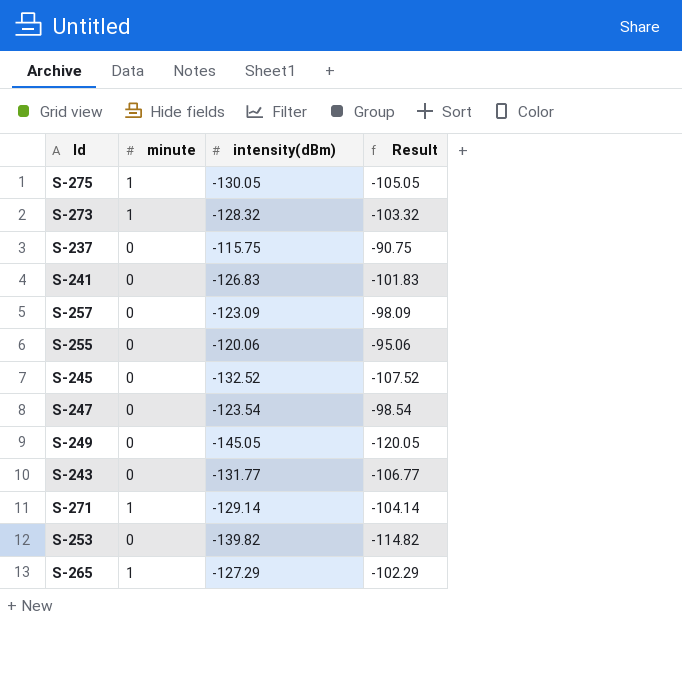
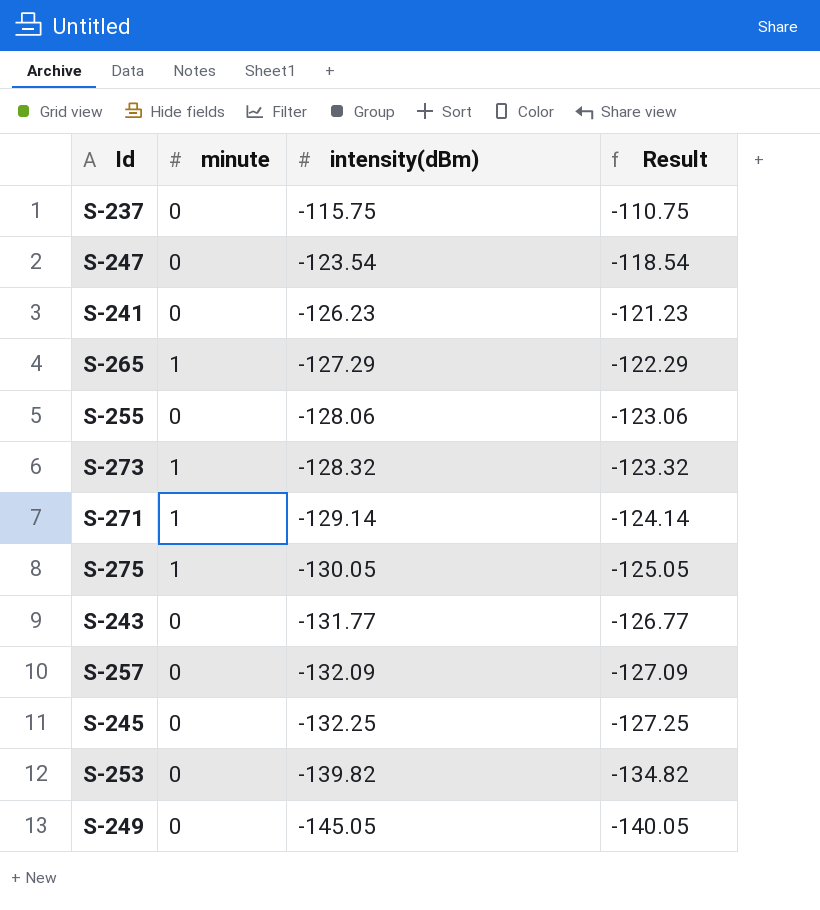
row order: none -> intensity(dBm) descending
column Result | formula: [intensity(dBm)] + 25 -> [intensity(dBm)] + 5
S-241 | intensity(dBm): -126.83 -> -126.23
S-255 | intensity(dBm): -120.06 -> -128.06
S-257 | intensity(dBm): -123.09 -> -132.09
S-245 | intensity(dBm): -132.52 -> -132.25

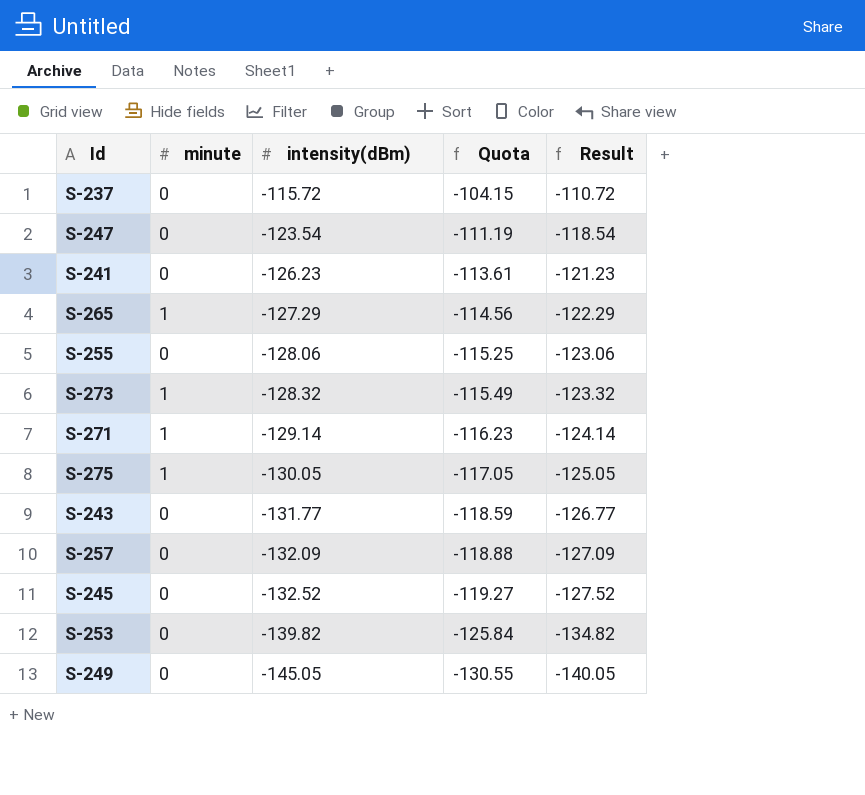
column Quota | formula: none -> [intensity(dBm)] * 0.9
S-237 | intensity(dBm): -115.75 -> -115.72
S-237 | Result: -110.75 -> -110.72
S-245 | intensity(dBm): -132.25 -> -132.52
S-245 | Result: -127.25 -> -127.52

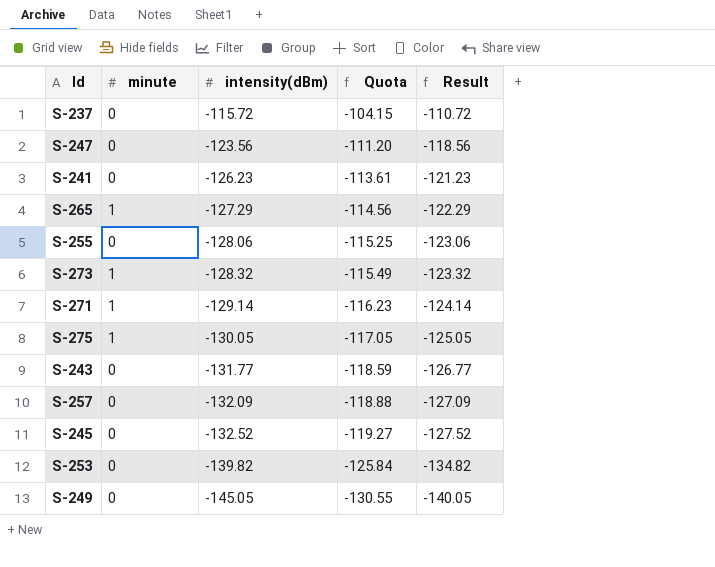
S-247 | intensity(dBm): -123.54 -> -123.56
S-247 | Quota: -111.19 -> -111.20
S-247 | Result: -118.54 -> -118.56

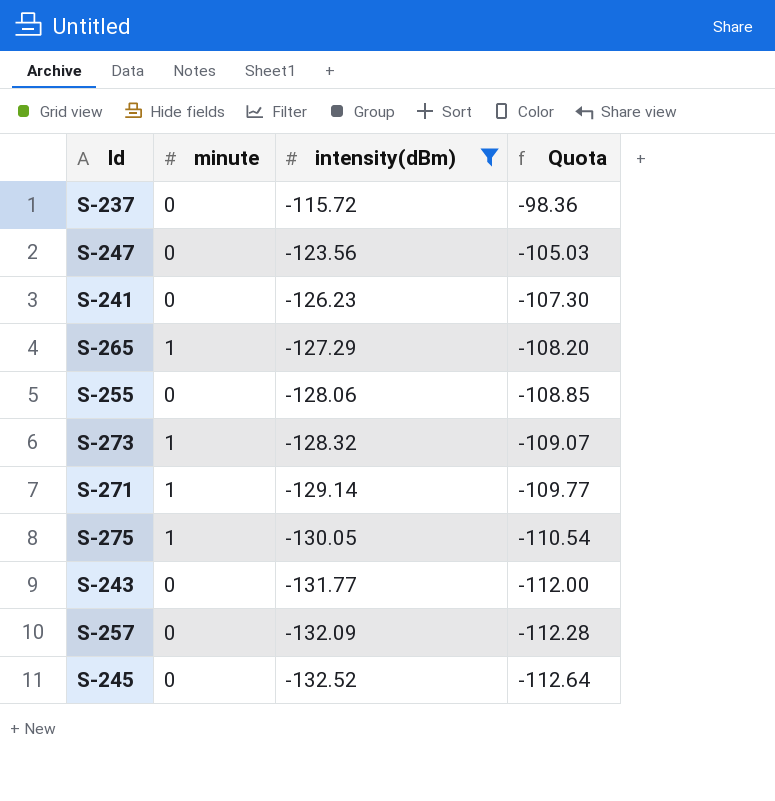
filter: none -> intensity(dBm) >= -132.52
column Result | formula: [intensity(dBm)] + 5 -> none
column Quota | formula: [intensity(dBm)] * 0.9 -> [intensity(dBm)] * 0.85

